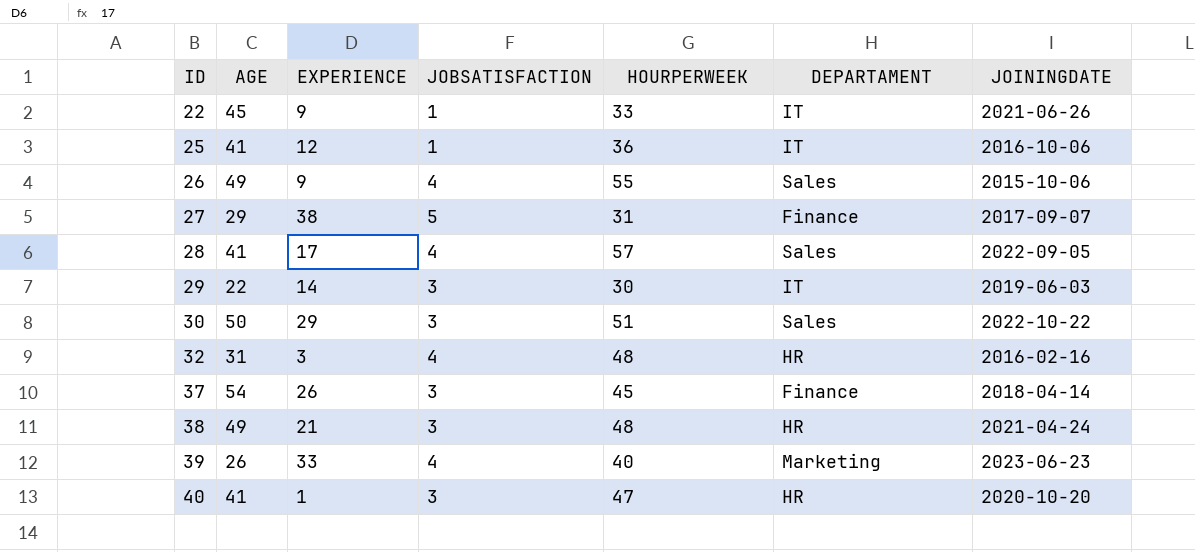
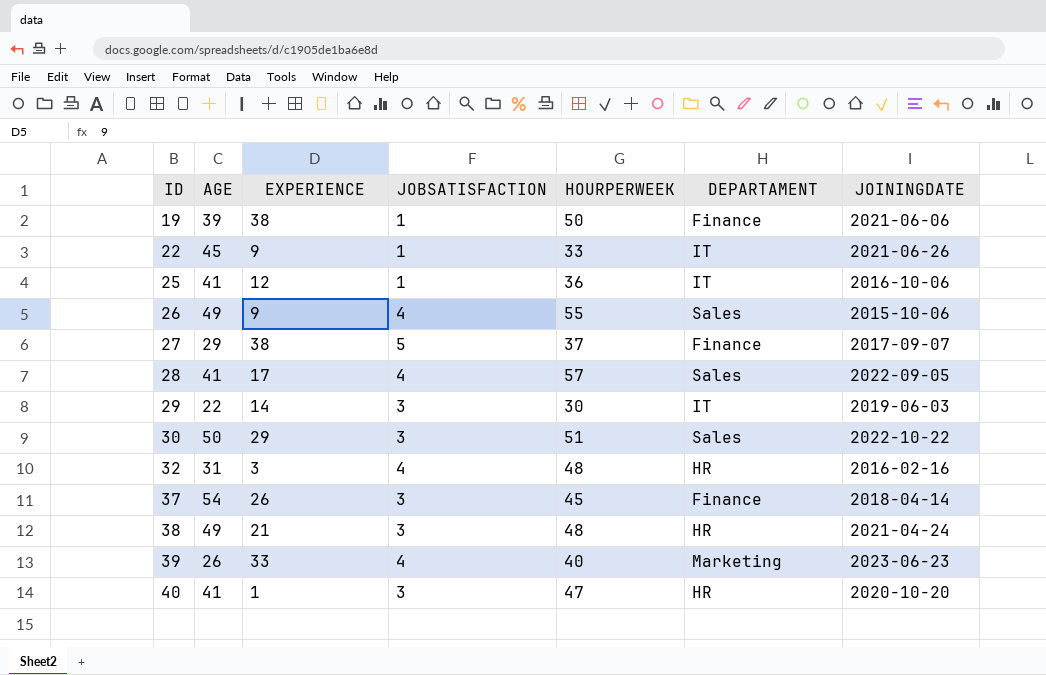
row 19: none -> 39 | 38 | 1 | 50 | Finance | 2021-06-06
27 | HOURPERWEEK: 31 -> 37

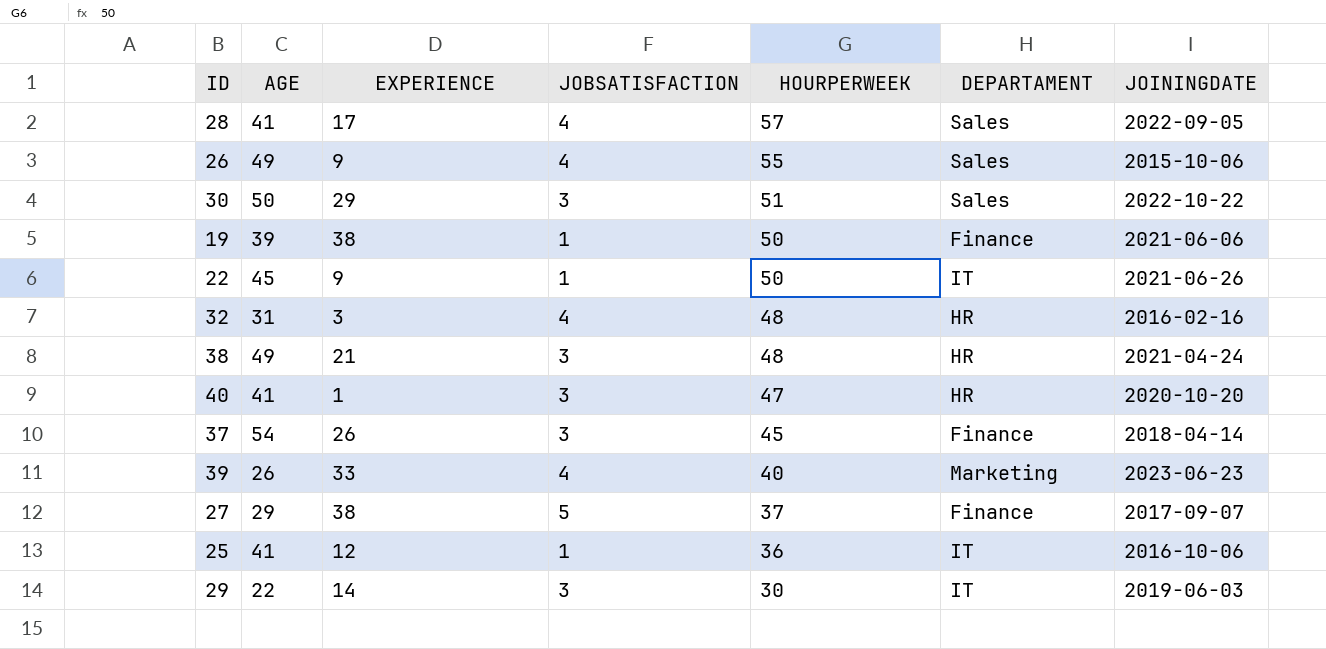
row order: ID ascending -> HOURPERWEEK descending
22 | HOURPERWEEK: 33 -> 50

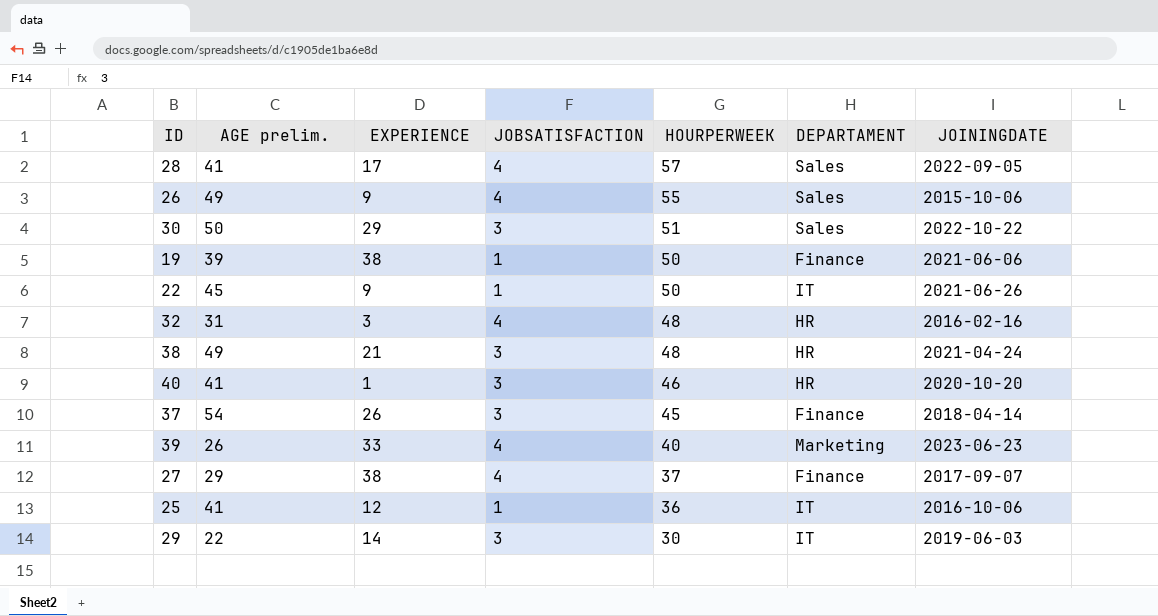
column name: AGE -> AGE prelim.
40 | HOURPERWEEK: 47 -> 46
27 | JOBSATISFACTION: 5 -> 4

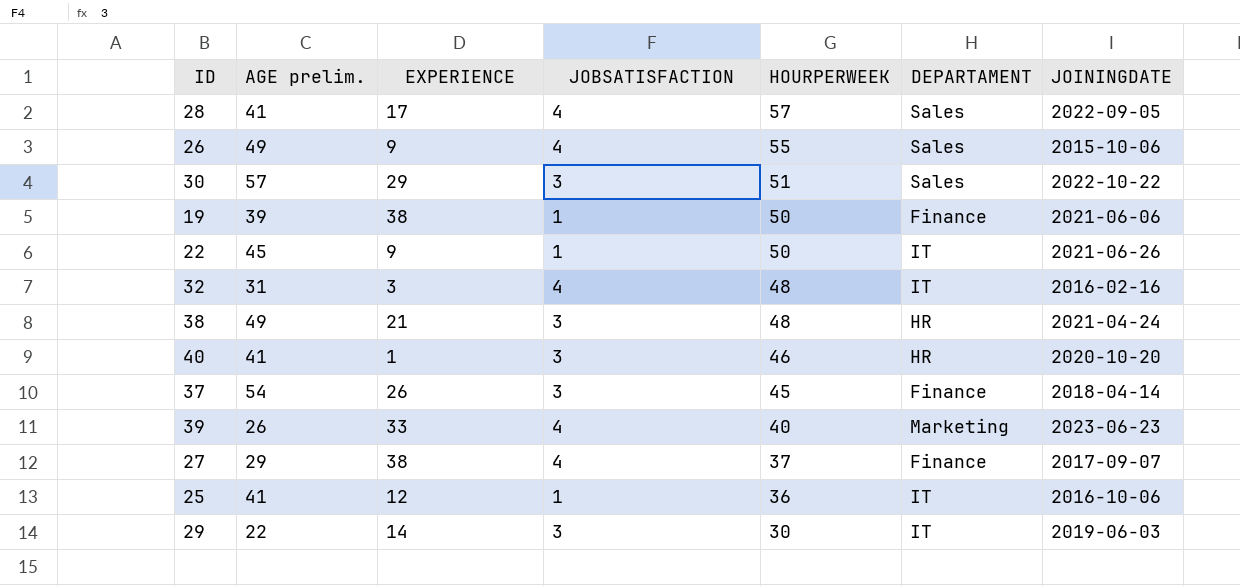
30 | AGE prelim.: 50 -> 57
32 | DEPARTAMENT: HR -> IT

